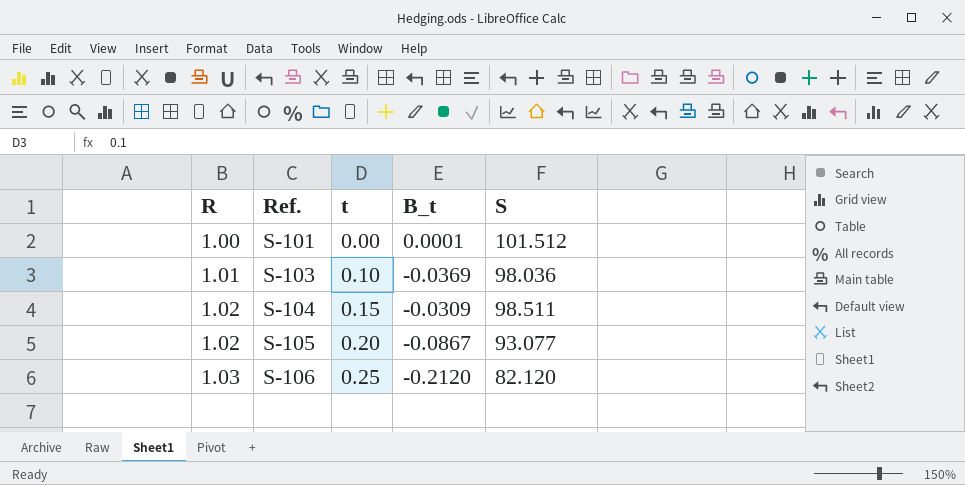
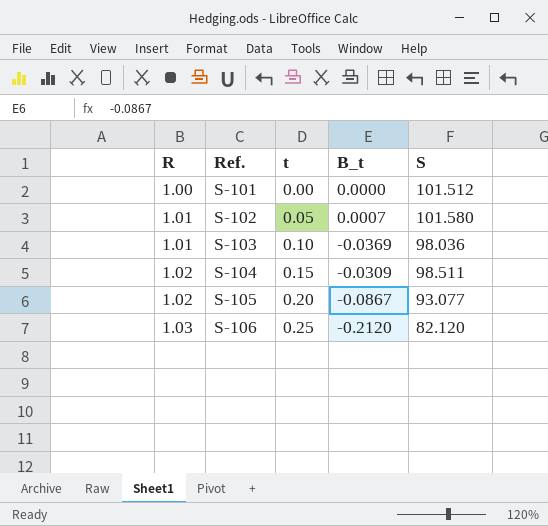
S-101 | B_t: 0.0001 -> 0.0000
row S-102: none -> 1.01 | 0.05 | 0.0007 | 101.580

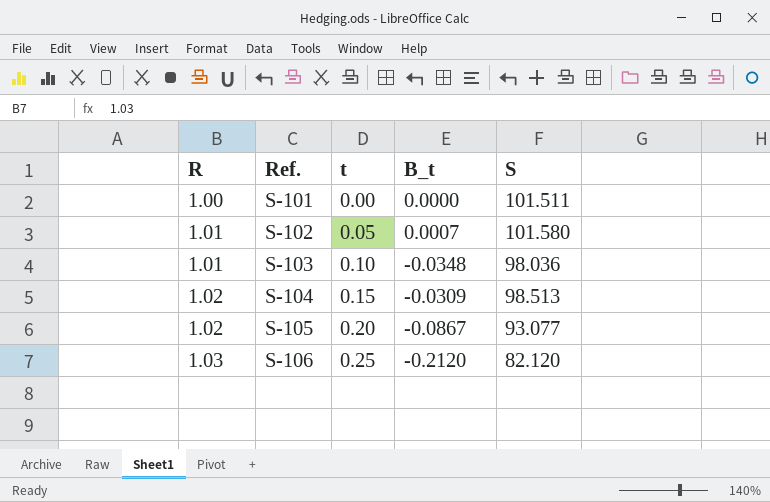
S-101 | S: 101.512 -> 101.511
S-103 | B_t: -0.0369 -> -0.0348
S-104 | S: 98.511 -> 98.513

